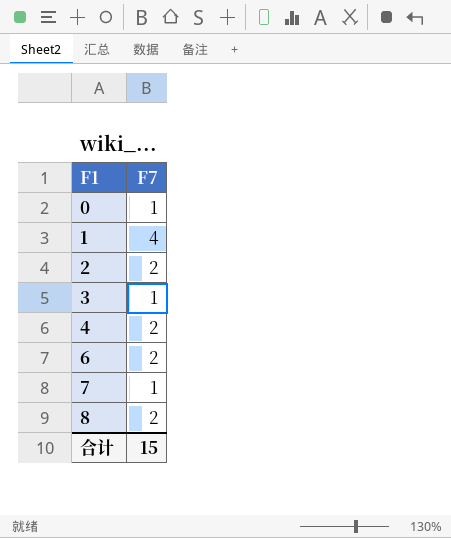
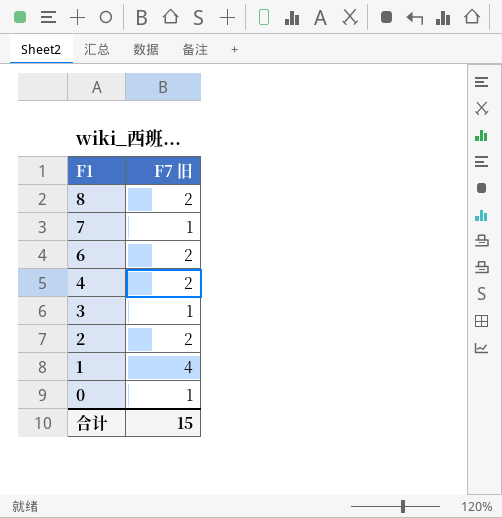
row order: F1 ascending -> F1 descending
column name: F7 -> F7 旧

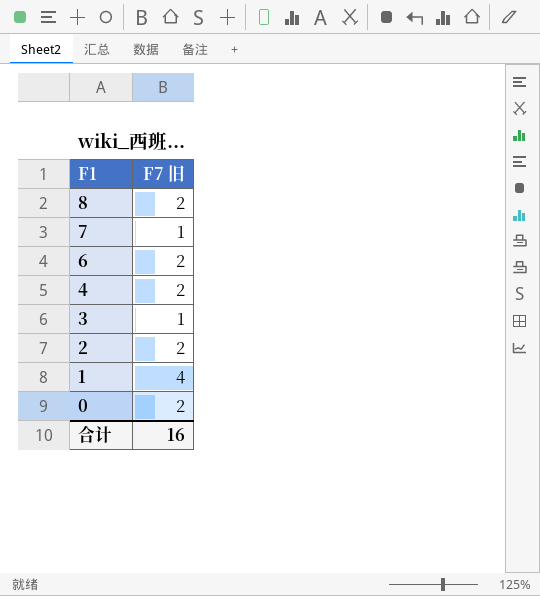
0 | F7 旧: 1 -> 2
合计 | F7 旧: 15 -> 16

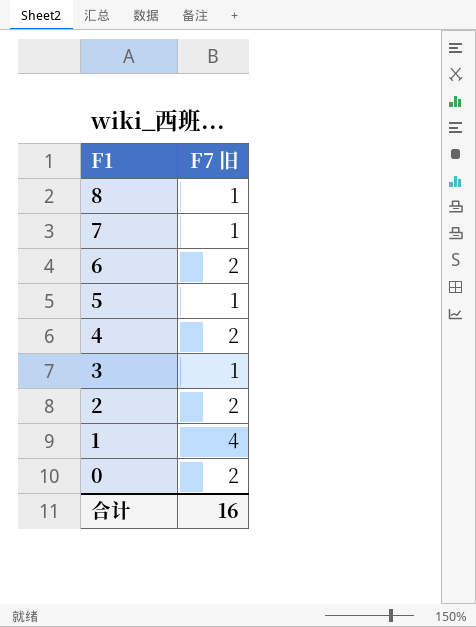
8 | F7 旧: 2 -> 1
row 5: none -> 1

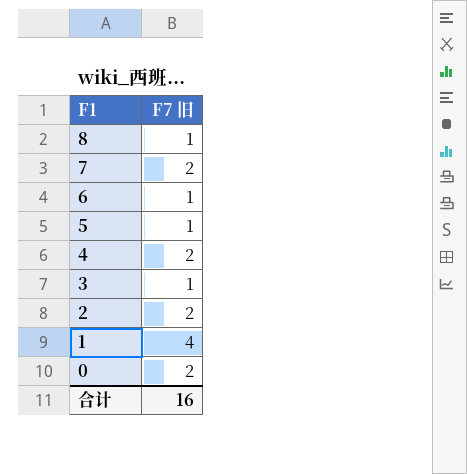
7 | F7 旧: 1 -> 2
6 | F7 旧: 2 -> 1

